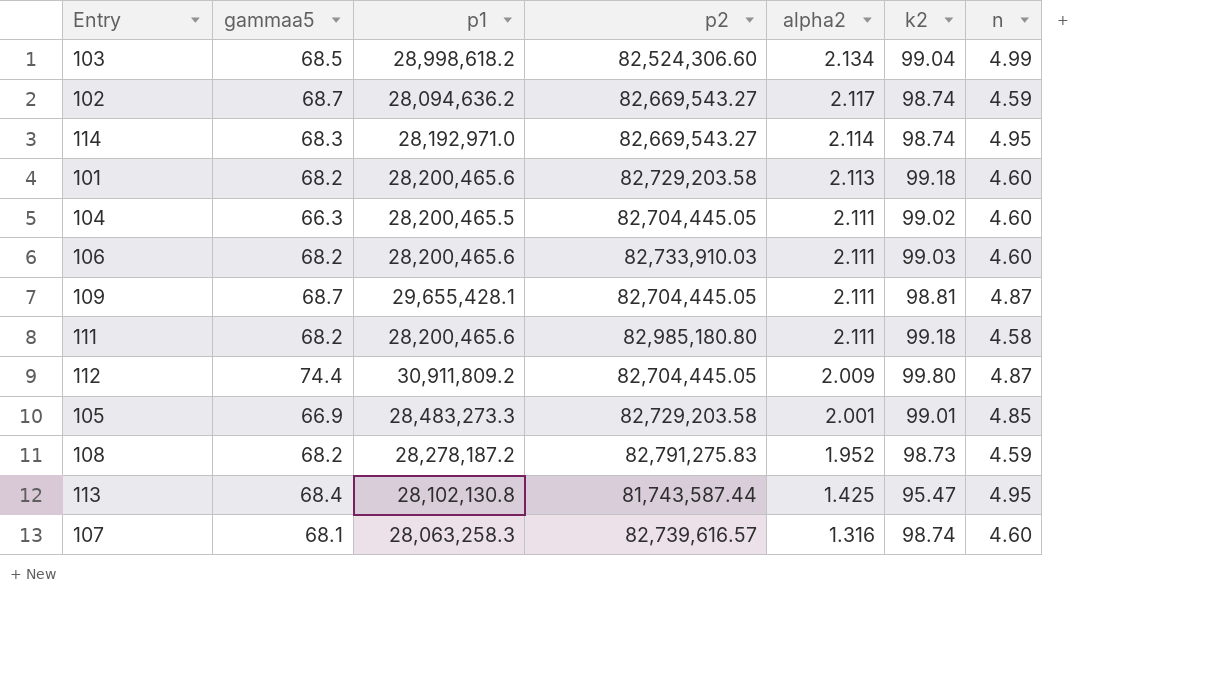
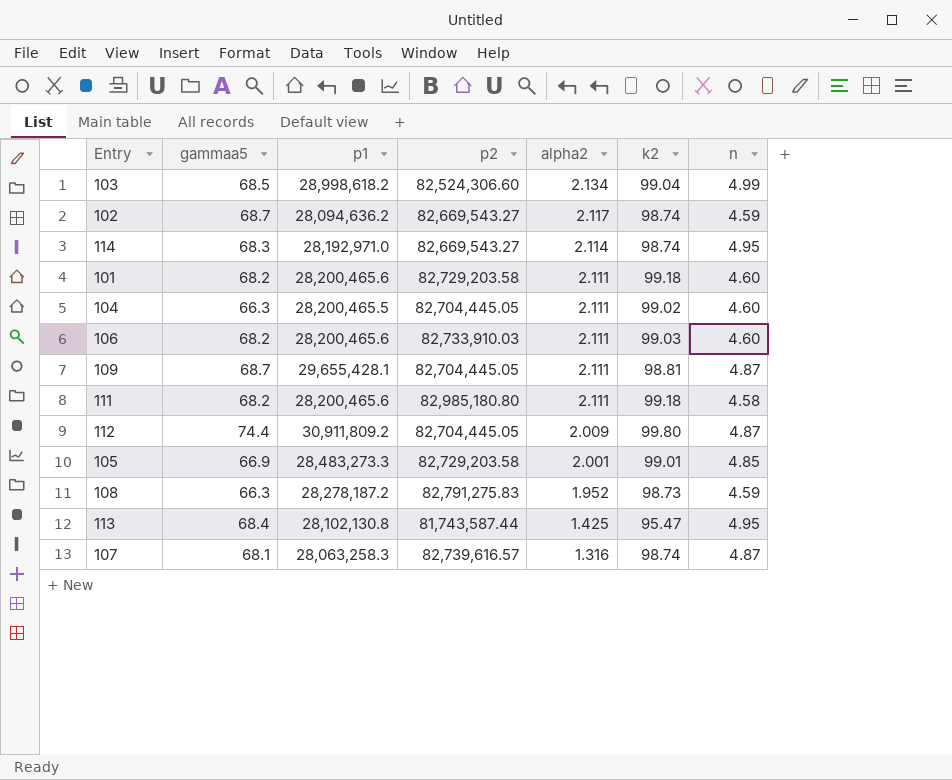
101 | alpha2: 2.113 -> 2.111
108 | gammaa5: 68.2 -> 66.3
107 | n: 4.60 -> 4.87

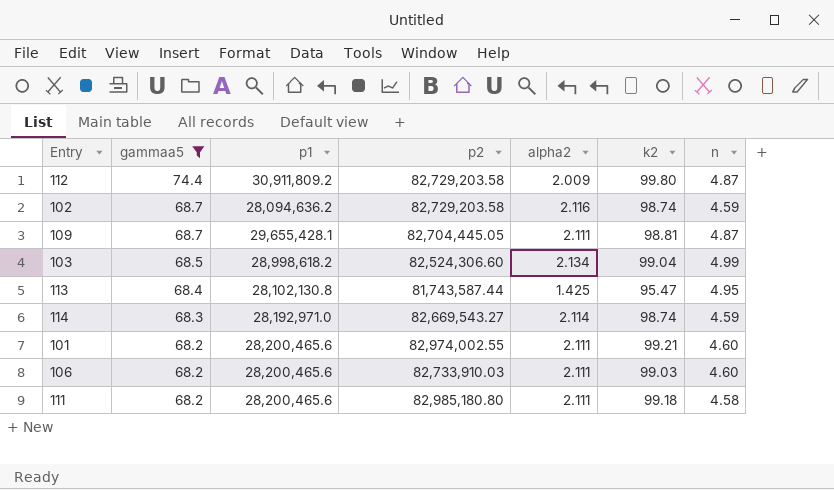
filter: none -> gammaa5 >= 68.2
row order: alpha2 descending -> gammaa5 descending
112 | p2: 82,704,445.05 -> 82,729,203.58
102 | p2: 82,669,543.27 -> 82,729,203.58
102 | alpha2: 2.117 -> 2.116
114 | n: 4.95 -> 4.59
101 | p2: 82,729,203.58 -> 82,974,002.55
101 | k2: 99.18 -> 99.21

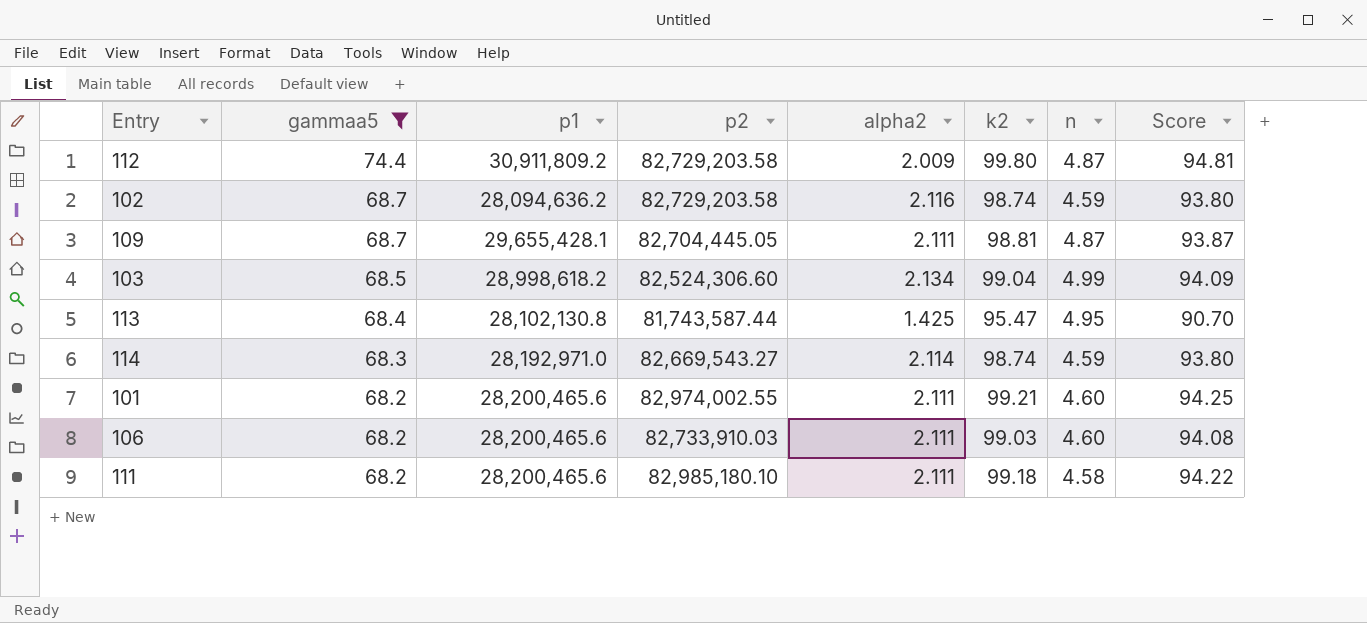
column Score | formula: none -> [k2] * 0.95
111 | p2: 82,985,180.80 -> 82,985,180.10

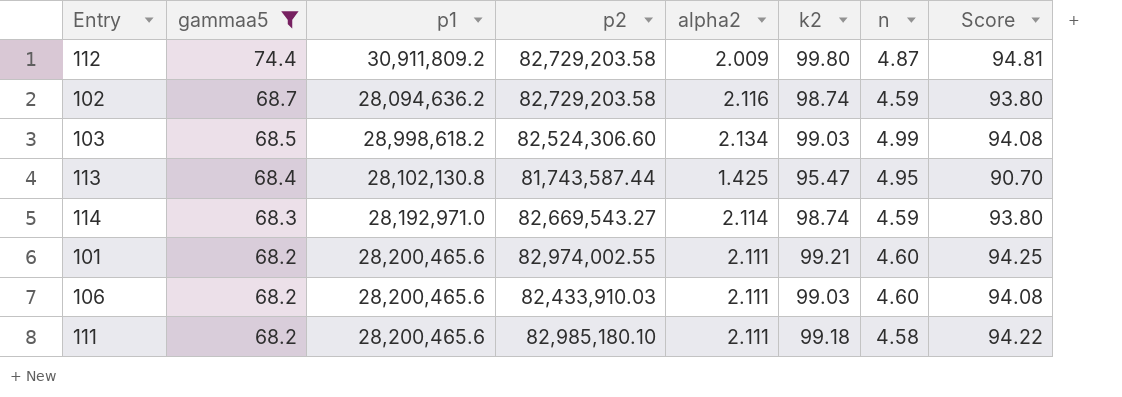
row 109: 68.7 | 29,655,428.1 | 82,704,445.05 | 2.111 | 98.81 | 4.87 | 93.87 -> none
103 | k2: 99.04 -> 99.03
103 | Score: 94.09 -> 94.08
106 | p2: 82,733,910.03 -> 82,433,910.03

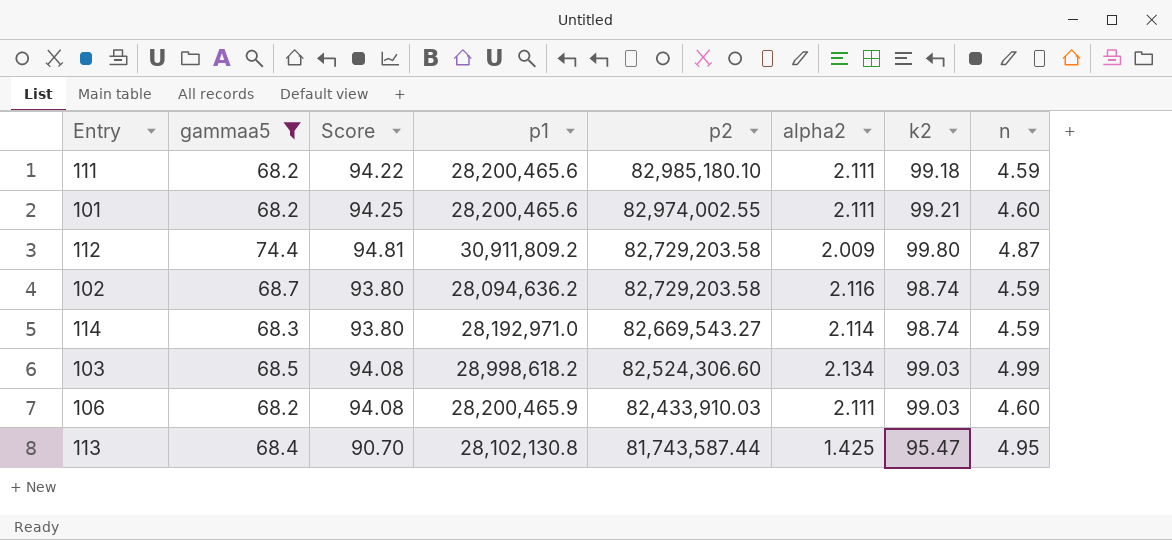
row order: gammaa5 descending -> p2 descending
column Score | position: 8 -> 3
111 | n: 4.58 -> 4.59
106 | p1: 28,200,465.6 -> 28,200,465.9

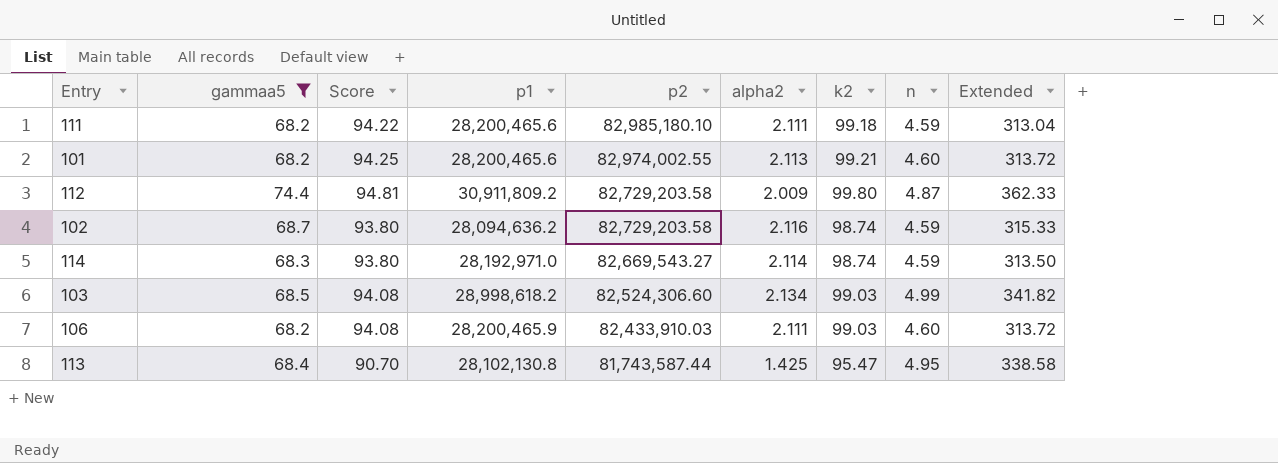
column Extended | formula: none -> [gammaa5] * [n]
101 | alpha2: 2.111 -> 2.113

